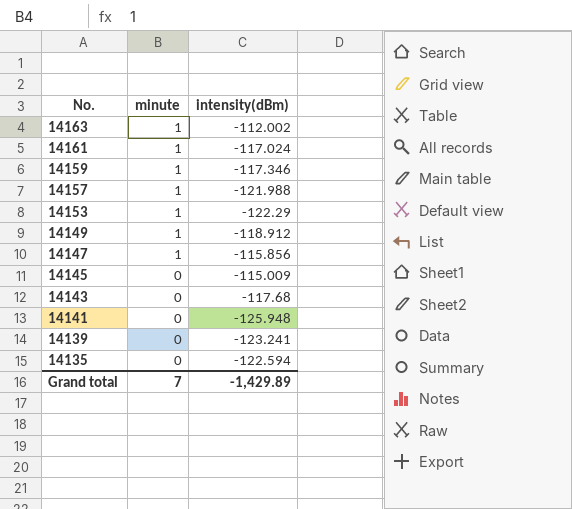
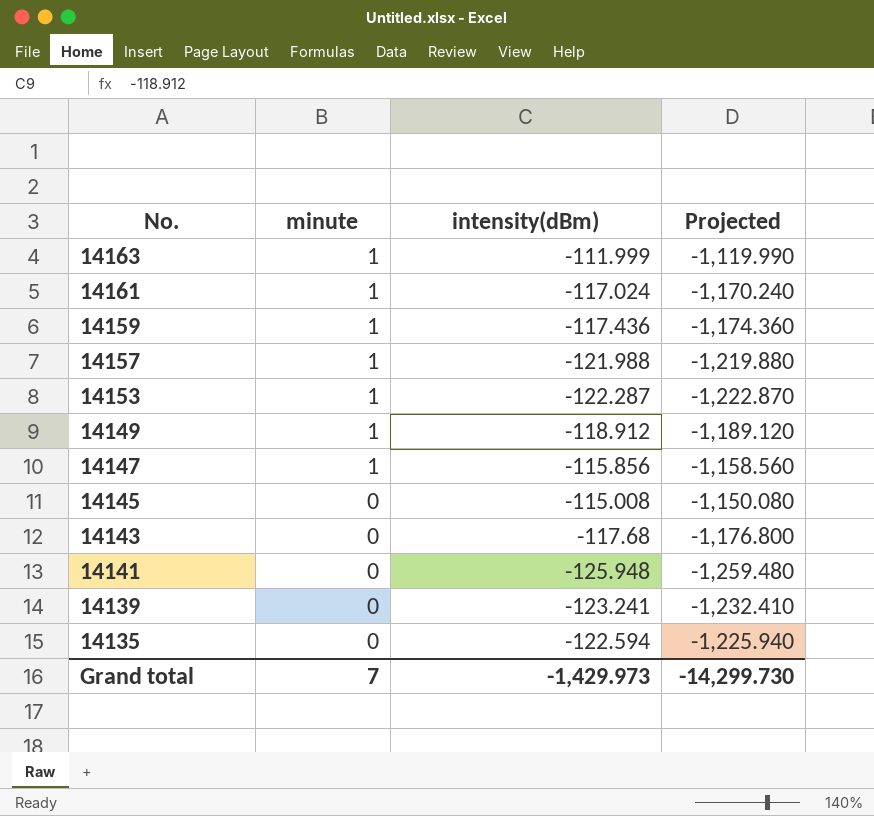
column Projected | formula: none -> [intensity(dBm)] * 10
14163 | intensity(dBm): -112.002 -> -111.999
14159 | intensity(dBm): -117.346 -> -117.436
14153 | intensity(dBm): -122.29 -> -122.287
14145 | intensity(dBm): -115.009 -> -115.008
Grand total | intensity(dBm): -1,429.89 -> -1,429.973

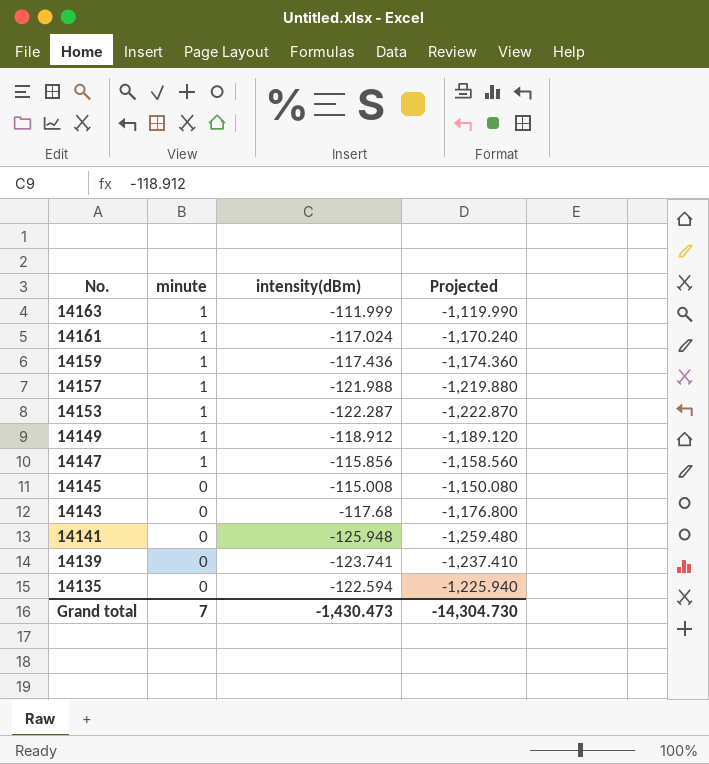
14139 | intensity(dBm): -123.241 -> -123.741
14139 | Projected: -1,232.410 -> -1,237.410
Grand total | intensity(dBm): -1,429.973 -> -1,430.473
Grand total | Projected: -14,299.730 -> -14,304.730

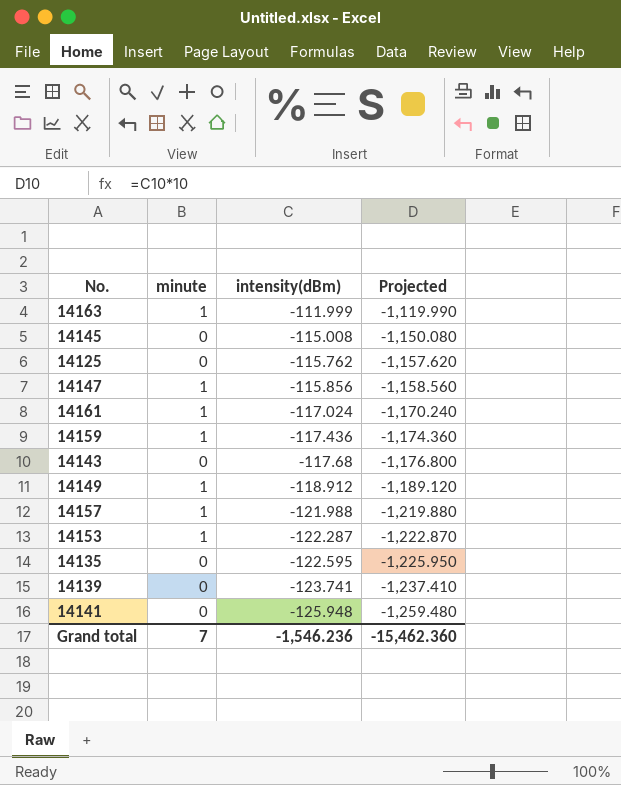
row order: No. descending -> intensity(dBm) descending
row 14125: none -> 0 | -115.762 | -1,157.620
14135 | intensity(dBm): -122.594 -> -122.595
14135 | Projected: -1,225.940 -> -1,225.950
Grand total | intensity(dBm): -1,430.473 -> -1,546.236
Grand total | Projected: -14,304.730 -> -15,462.360

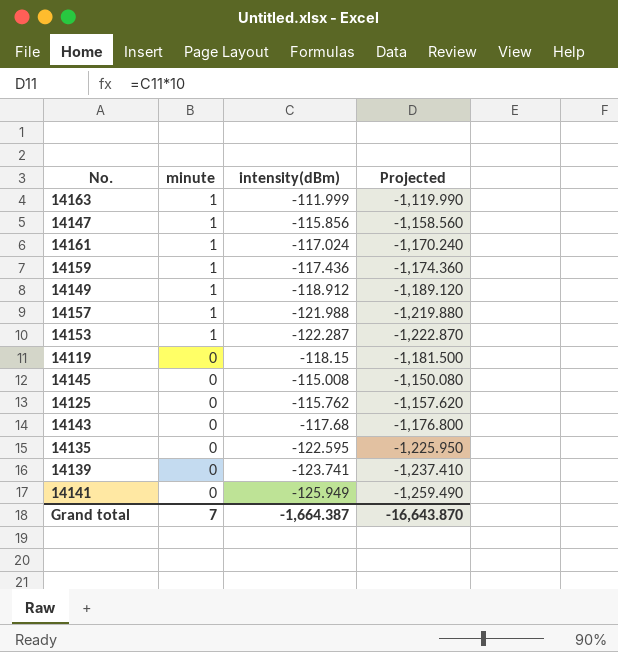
row order: intensity(dBm) descending -> minute descending
row 14119: none -> 0 | -118.15 | -1,181.500
14141 | intensity(dBm): -125.948 -> -125.949
14141 | Projected: -1,259.480 -> -1,259.490
Grand total | intensity(dBm): -1,546.236 -> -1,664.387
Grand total | Projected: -15,462.360 -> -16,643.870

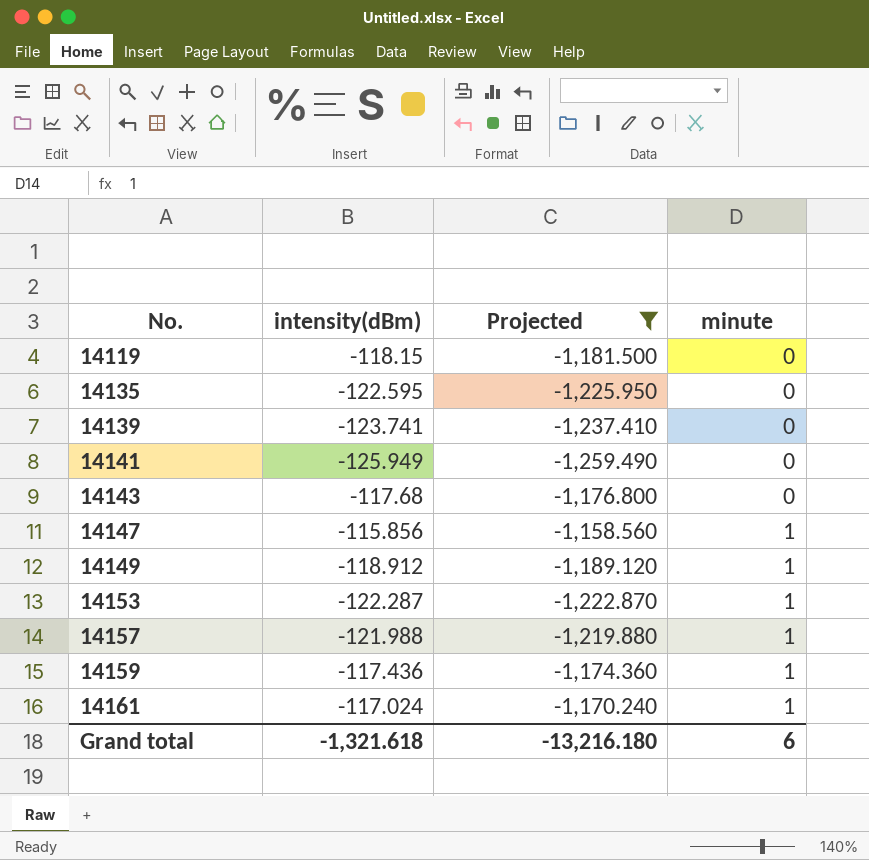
filter: none -> Projected <= -1,158.560
row order: minute descending -> No. ascending
column minute | position: 2 -> 4
Grand total | intensity(dBm): -1,664.387 -> -1,321.618
Grand total | Projected: -16,643.870 -> -13,216.180
Grand total | minute: 7 -> 6

